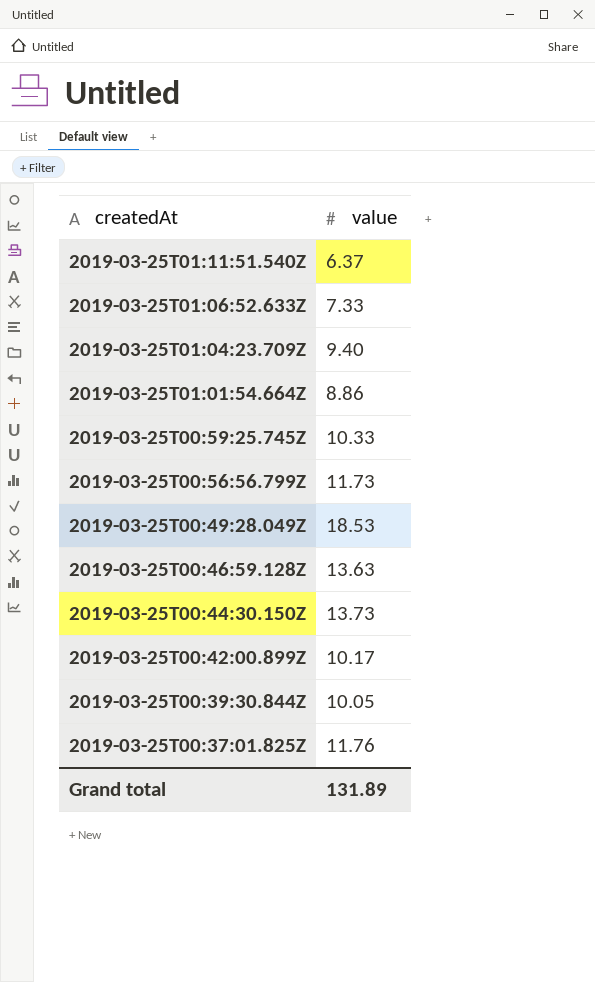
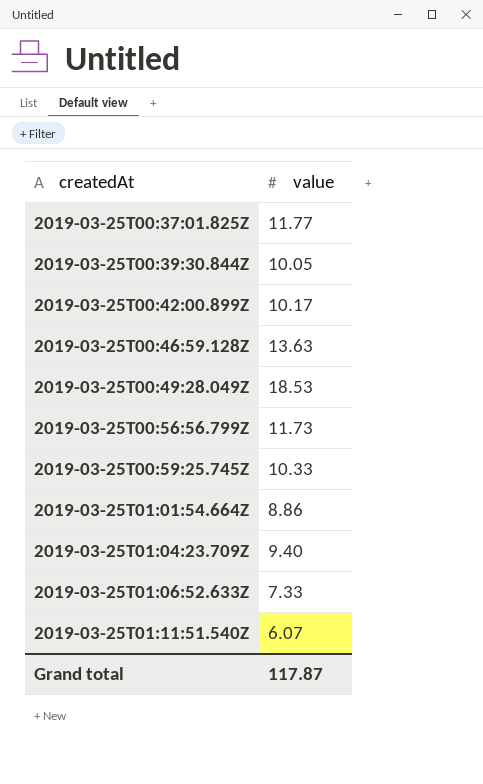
row order: createdAt descending -> createdAt ascending
row 2019-03-25T00:44:30.150Z: 13.73 -> none
2019-03-25T00:37:01.825Z | value: 11.76 -> 11.77
2019-03-25T01:11:51.540Z | value: 6.37 -> 6.07
Grand total | value: 131.89 -> 117.87

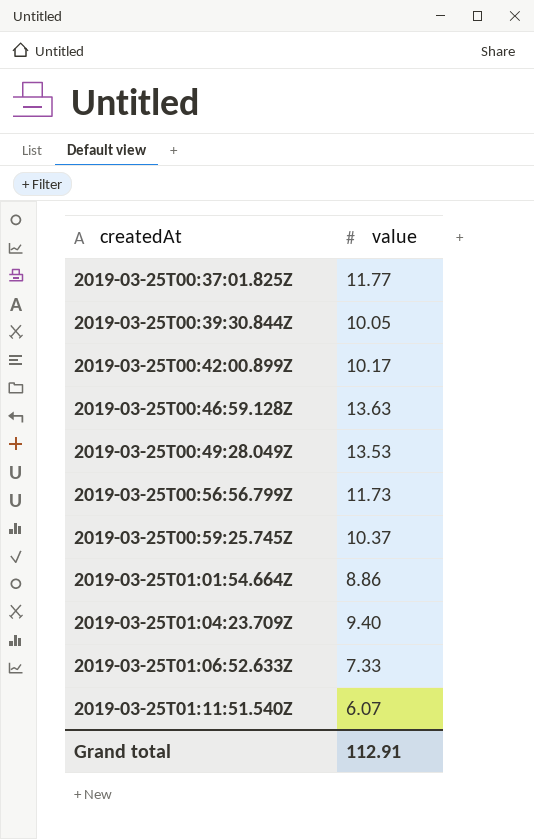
2019-03-25T00:49:28.049Z | value: 18.53 -> 13.53
2019-03-25T00:59:25.745Z | value: 10.33 -> 10.37
Grand total | value: 117.87 -> 112.91

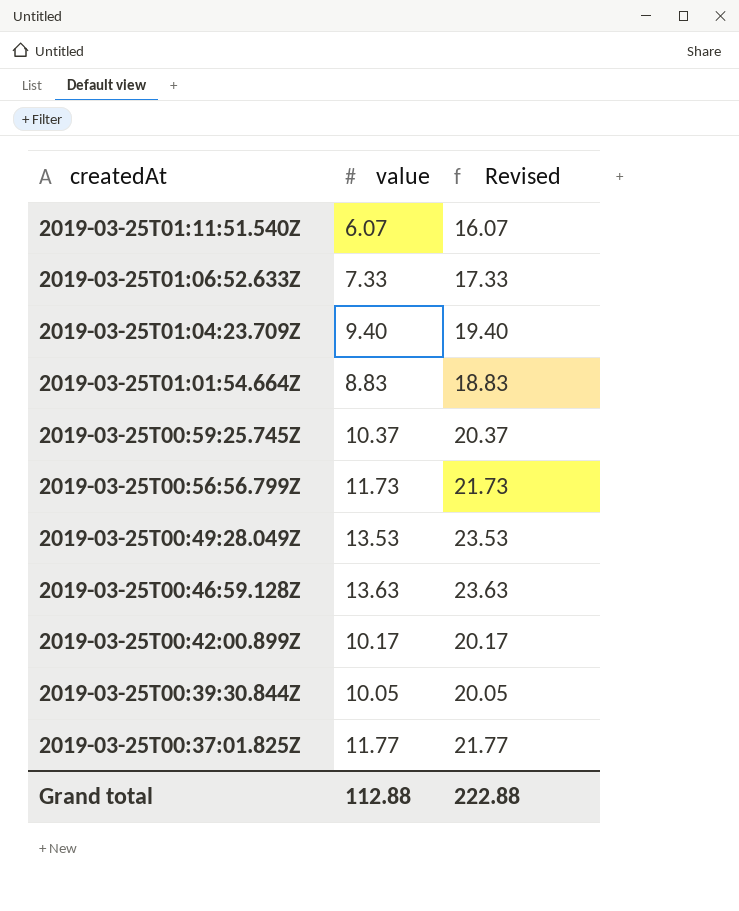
row order: createdAt ascending -> createdAt descending
column Revised | formula: none -> [value] + 10
2019-03-25T01:01:54.664Z | value: 8.86 -> 8.83
Grand total | value: 112.91 -> 112.88

